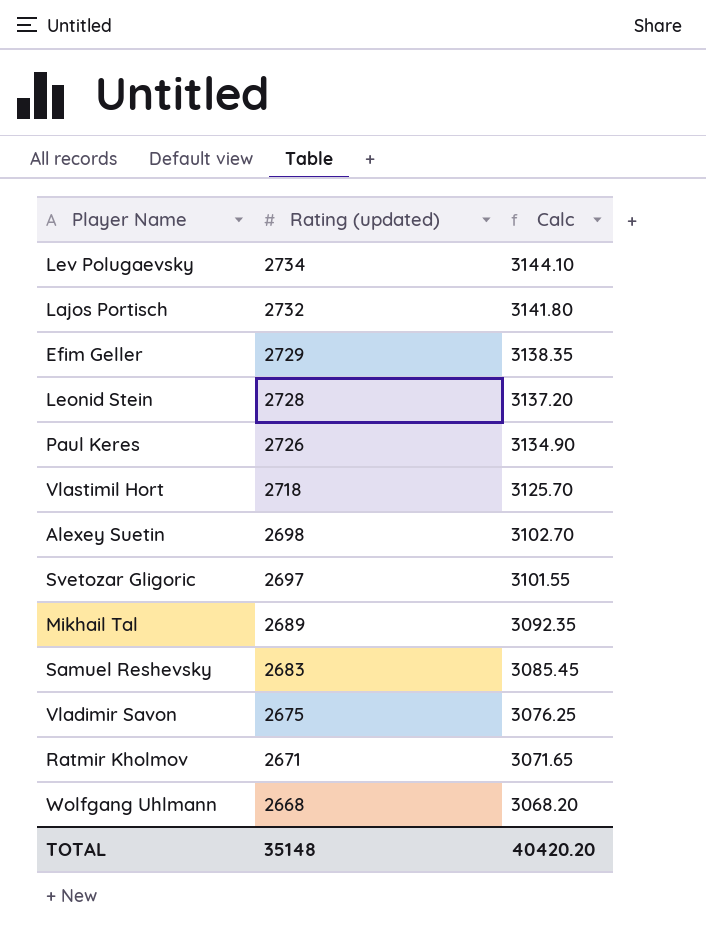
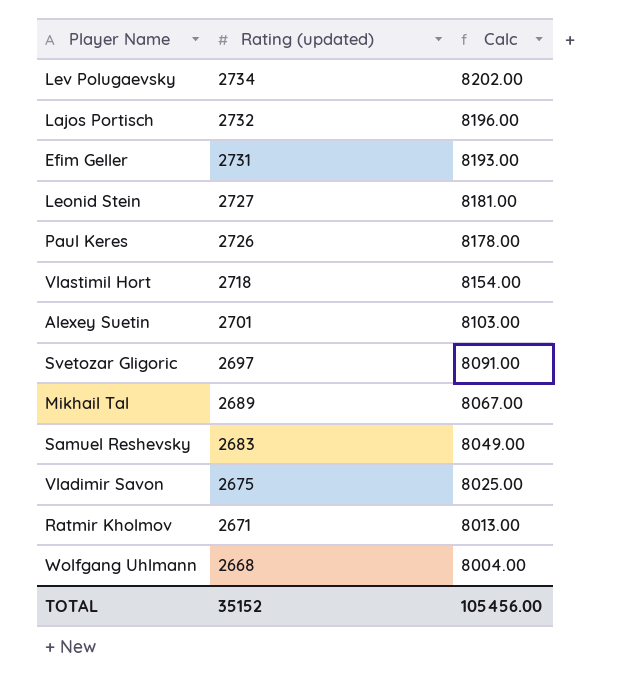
column Calc | formula: [Rating (updated)] * 1.15 -> [Rating (updated)] * 3
Efim Geller | Rating (updated): 2729 -> 2731
Leonid Stein | Rating (updated): 2728 -> 2727
Alexey Suetin | Rating (updated): 2698 -> 2701
TOTAL | Rating (updated): 35148 -> 35152
TOTAL | Calc: 40420.20 -> 105456.00

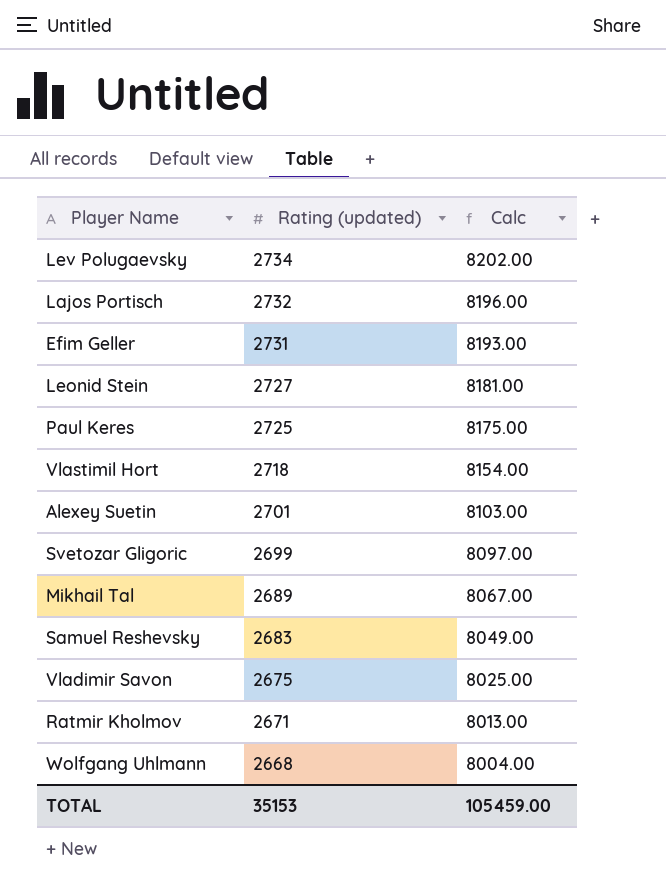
Paul Keres | Rating (updated): 2726 -> 2725
Paul Keres | Calc: 8178.00 -> 8175.00
Svetozar Gligoric | Rating (updated): 2697 -> 2699
Svetozar Gligoric | Calc: 8091.00 -> 8097.00
TOTAL | Rating (updated): 35152 -> 35153
TOTAL | Calc: 105456.00 -> 105459.00

